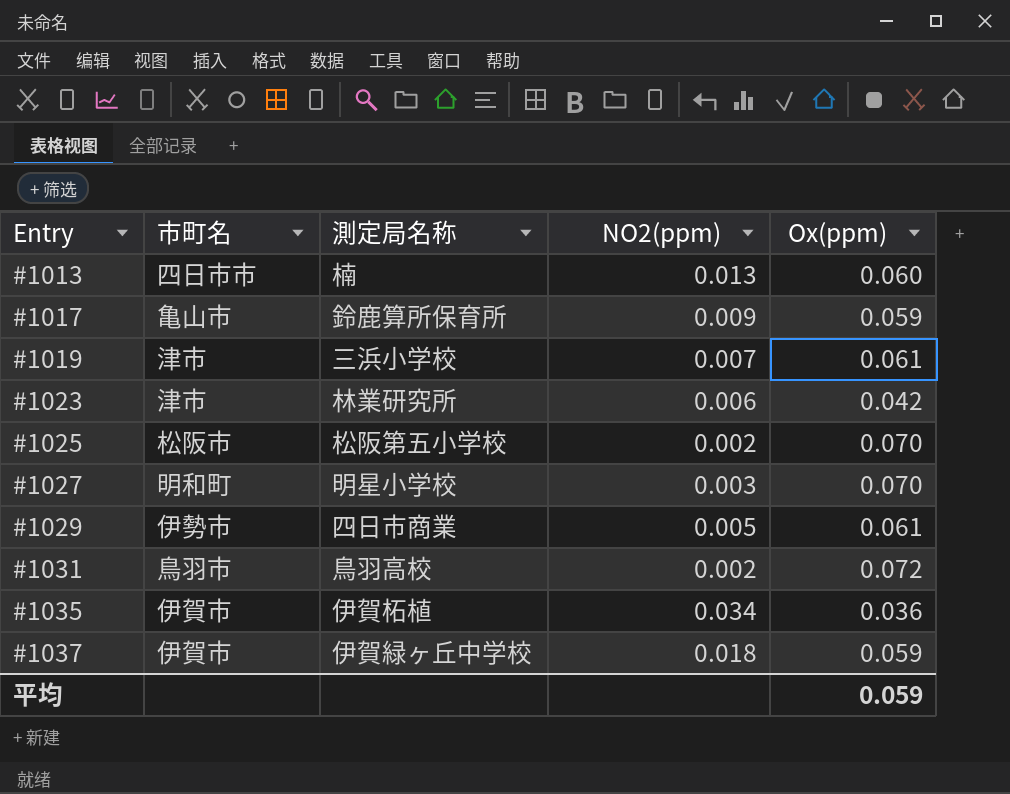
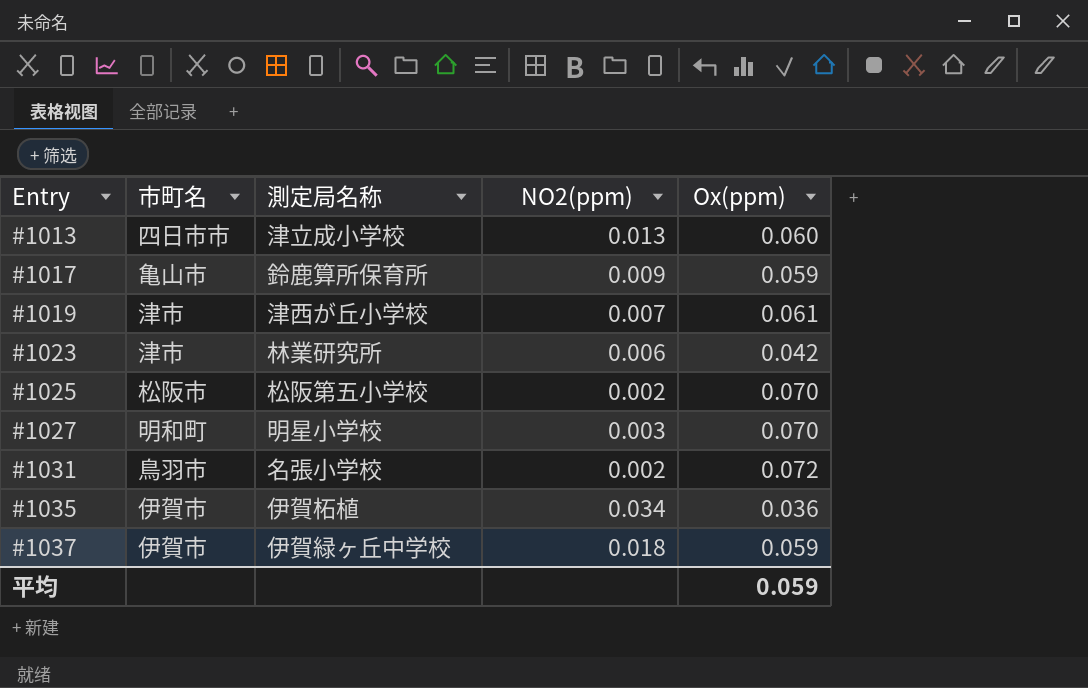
row #1029: 伊勢市 | 四日市商業 | 0.005 | 0.061 -> none
#1013 | 測定局名称: 楠 -> 津立成小学校
#1019 | 測定局名称: 三浜小学校 -> 津西が丘小学校
#1031 | 測定局名称: 鳥羽高校 -> 名張小学校

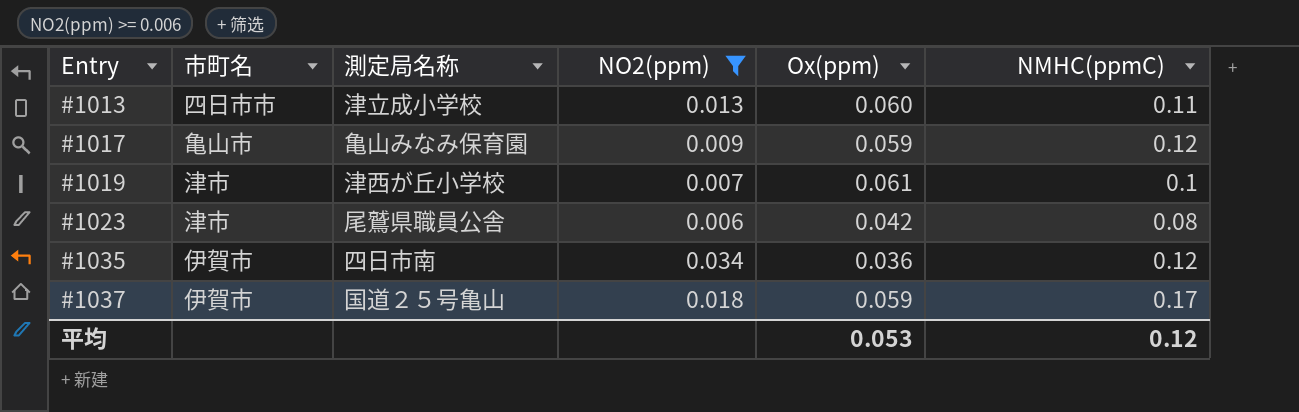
filter: none -> NO2(ppm) >= 0.006
column NMHC(ppmC) | position: none -> 6
#1017 | 測定局名称: 鈴鹿算所保育所 -> 亀山みなみ保育園
#1023 | 測定局名称: 林業研究所 -> 尾鷲県職員公舎
#1035 | 測定局名称: 伊賀柘植 -> 四日市南
#1037 | 測定局名称: 伊賀緑ヶ丘中学校 -> 国道２５号亀山
平均 | Ox(ppm): 0.059 -> 0.053

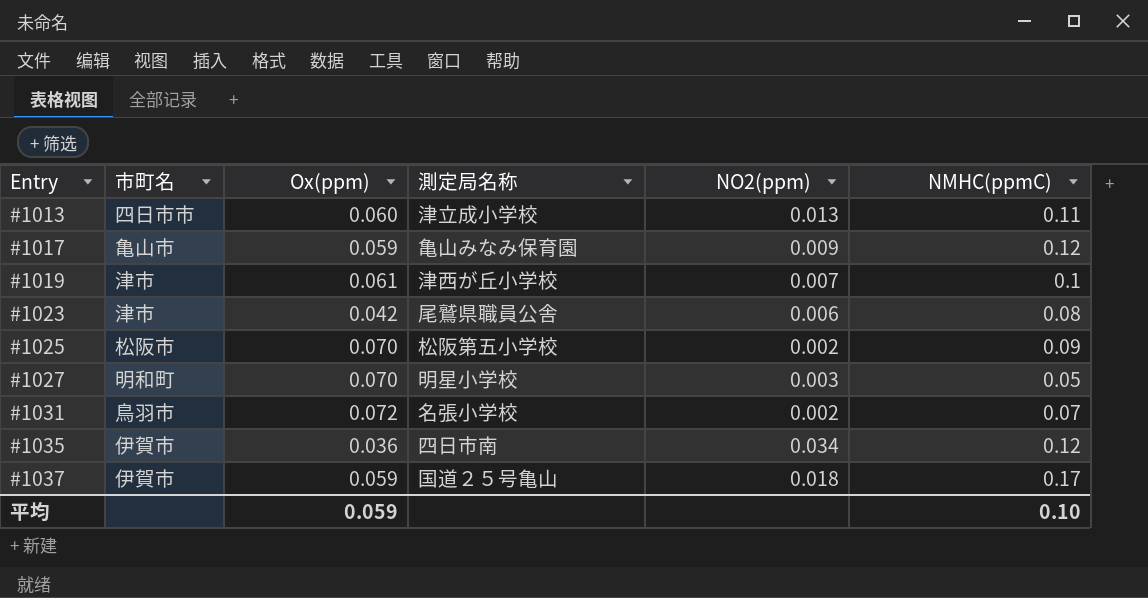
filter: NO2(ppm) >= 0.006 -> none
column Ox(ppm) | position: 5 -> 3
平均 | Ox(ppm): 0.053 -> 0.059
平均 | NMHC(ppmC): 0.12 -> 0.10

